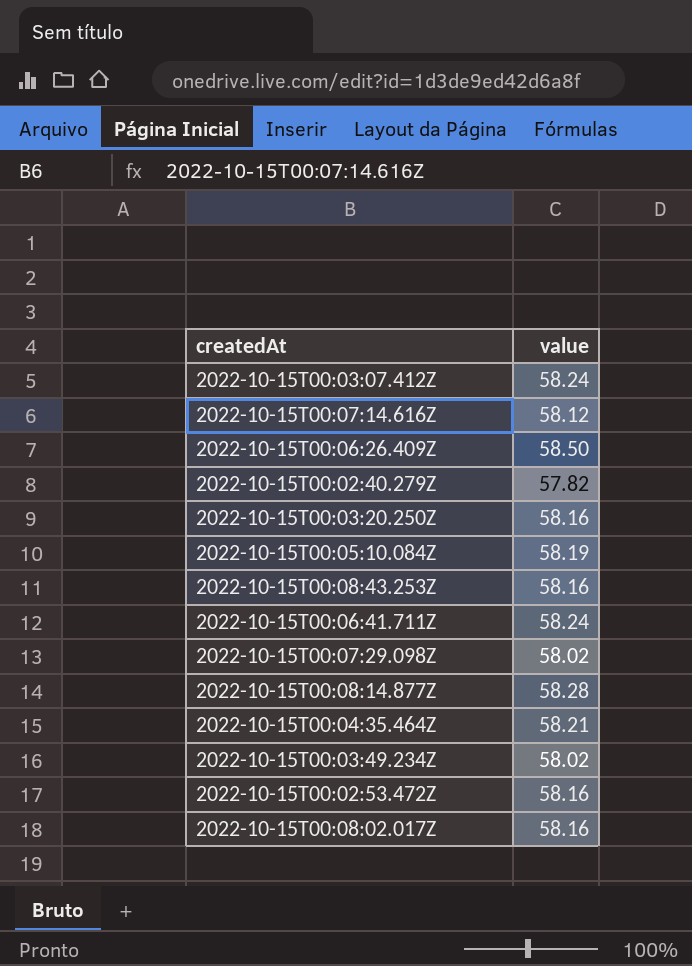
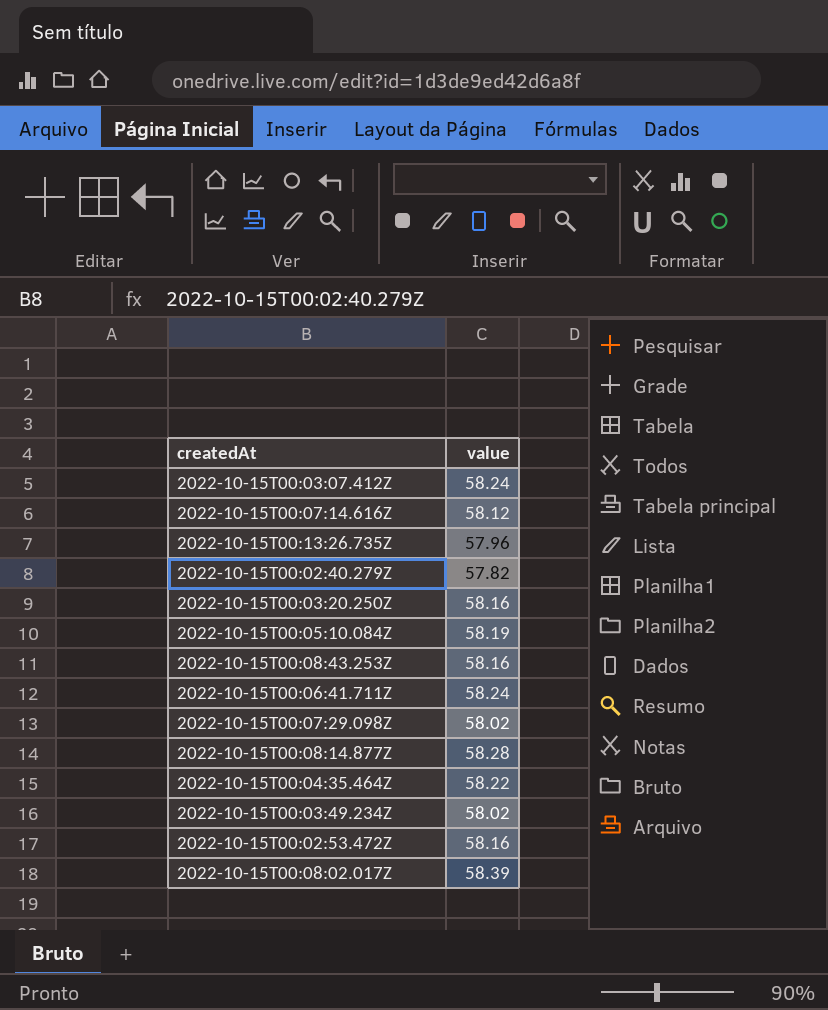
row 2022-10-15T00:06:26.409Z: 58.50 -> none
row 2022-10-15T00:13:26.735Z: none -> 57.96
2022-10-15T00:04:35.464Z | value: 58.21 -> 58.22
2022-10-15T00:08:02.017Z | value: 58.16 -> 58.39

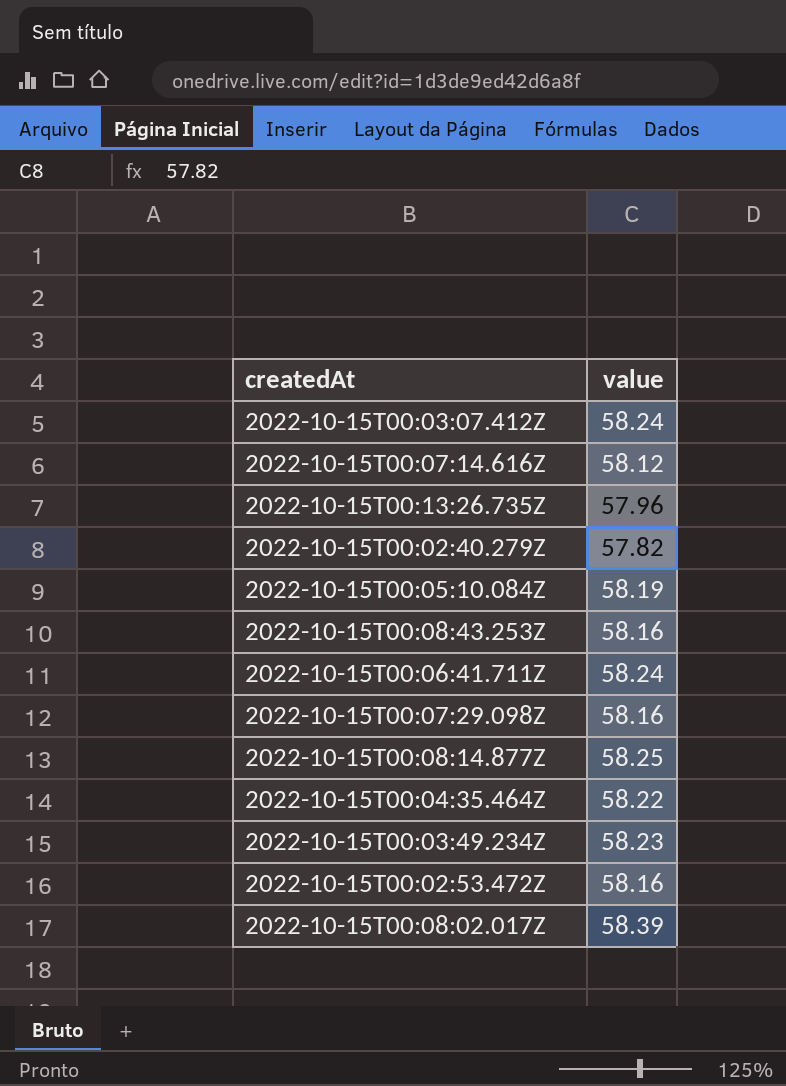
row 2022-10-15T00:03:20.250Z: 58.16 -> none
2022-10-15T00:07:29.098Z | value: 58.02 -> 58.16
2022-10-15T00:08:14.877Z | value: 58.28 -> 58.25
2022-10-15T00:03:49.234Z | value: 58.02 -> 58.23

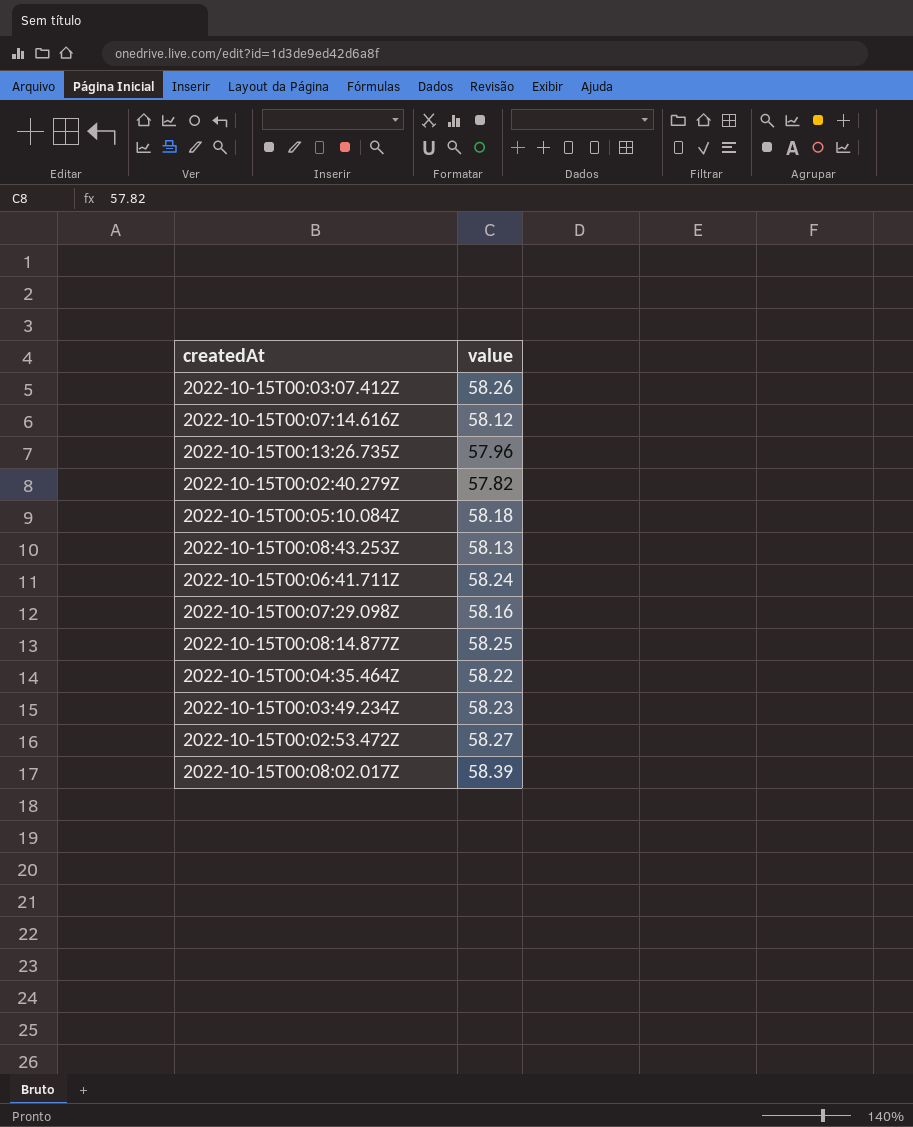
2022-10-15T00:03:07.412Z | value: 58.24 -> 58.26
2022-10-15T00:05:10.084Z | value: 58.19 -> 58.18
2022-10-15T00:08:43.253Z | value: 58.16 -> 58.13
2022-10-15T00:02:53.472Z | value: 58.16 -> 58.27

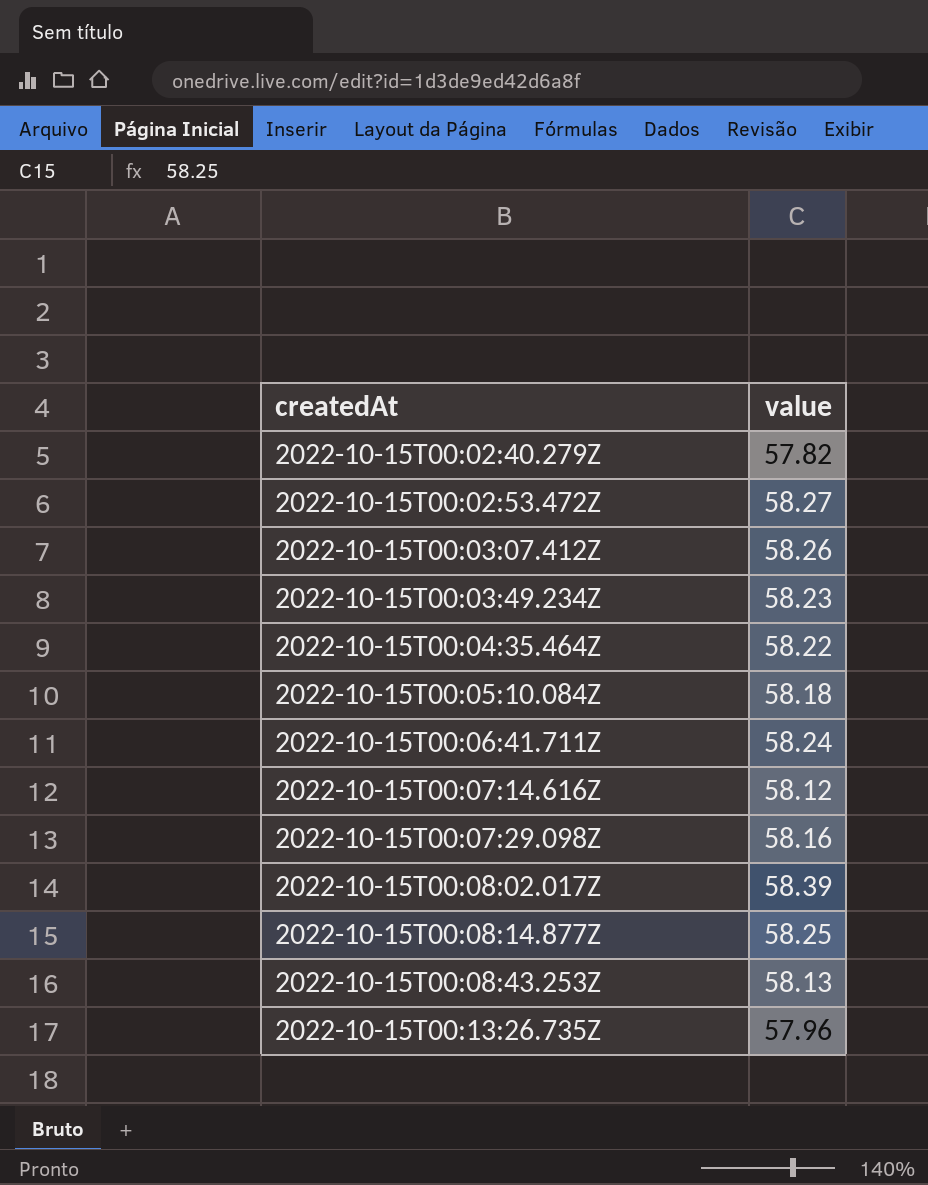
row order: none -> createdAt ascending

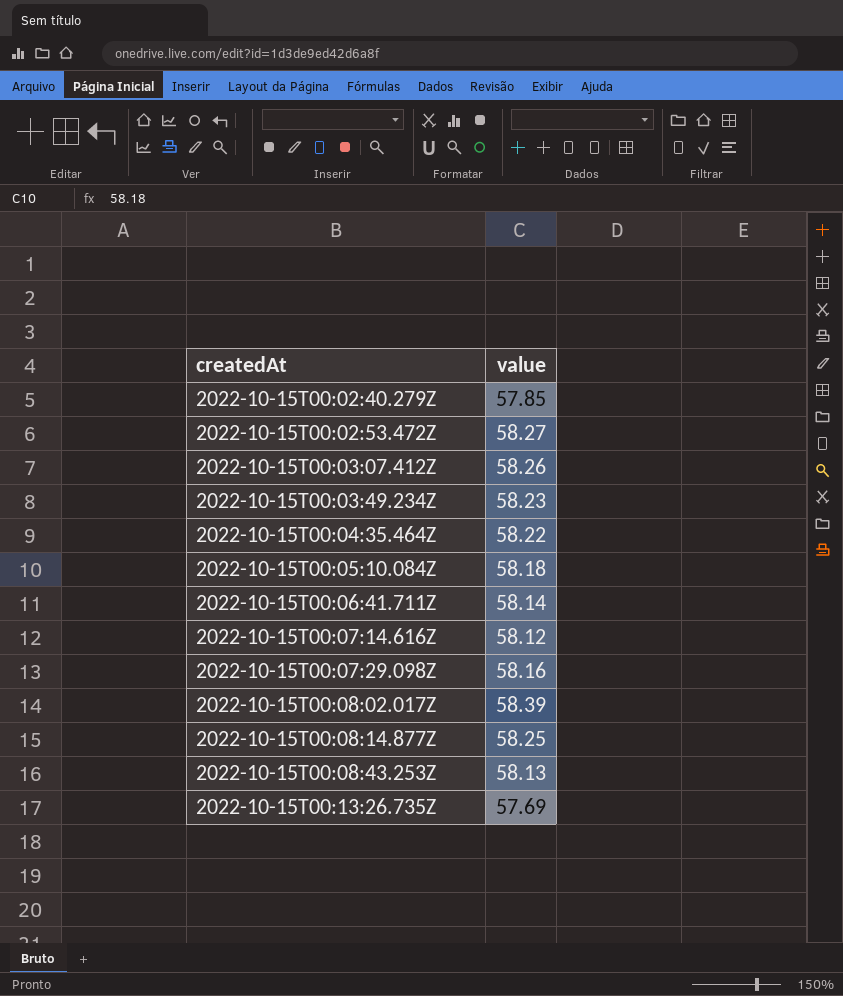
2022-10-15T00:02:40.279Z | value: 57.82 -> 57.85
2022-10-15T00:06:41.711Z | value: 58.24 -> 58.14
2022-10-15T00:13:26.735Z | value: 57.96 -> 57.69

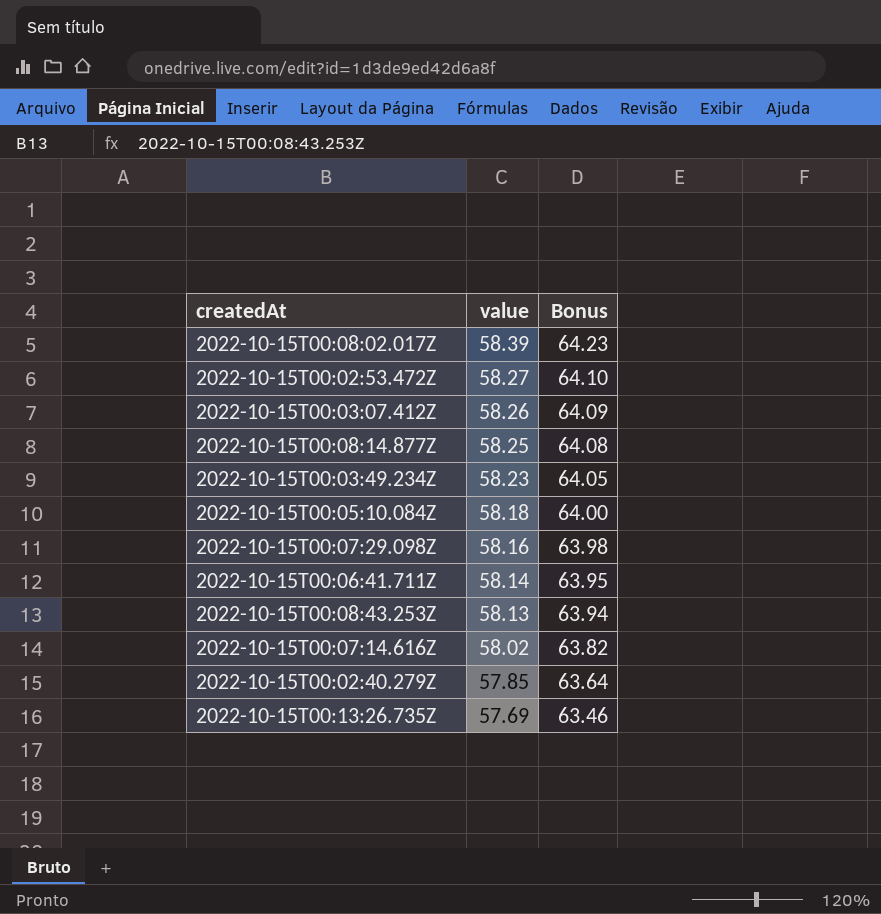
row order: createdAt ascending -> value descending
column Bonus | formula: none -> [value] * 1.1
row 2022-10-15T00:04:35.464Z: 58.22 -> none
2022-10-15T00:07:14.616Z | value: 58.12 -> 58.02

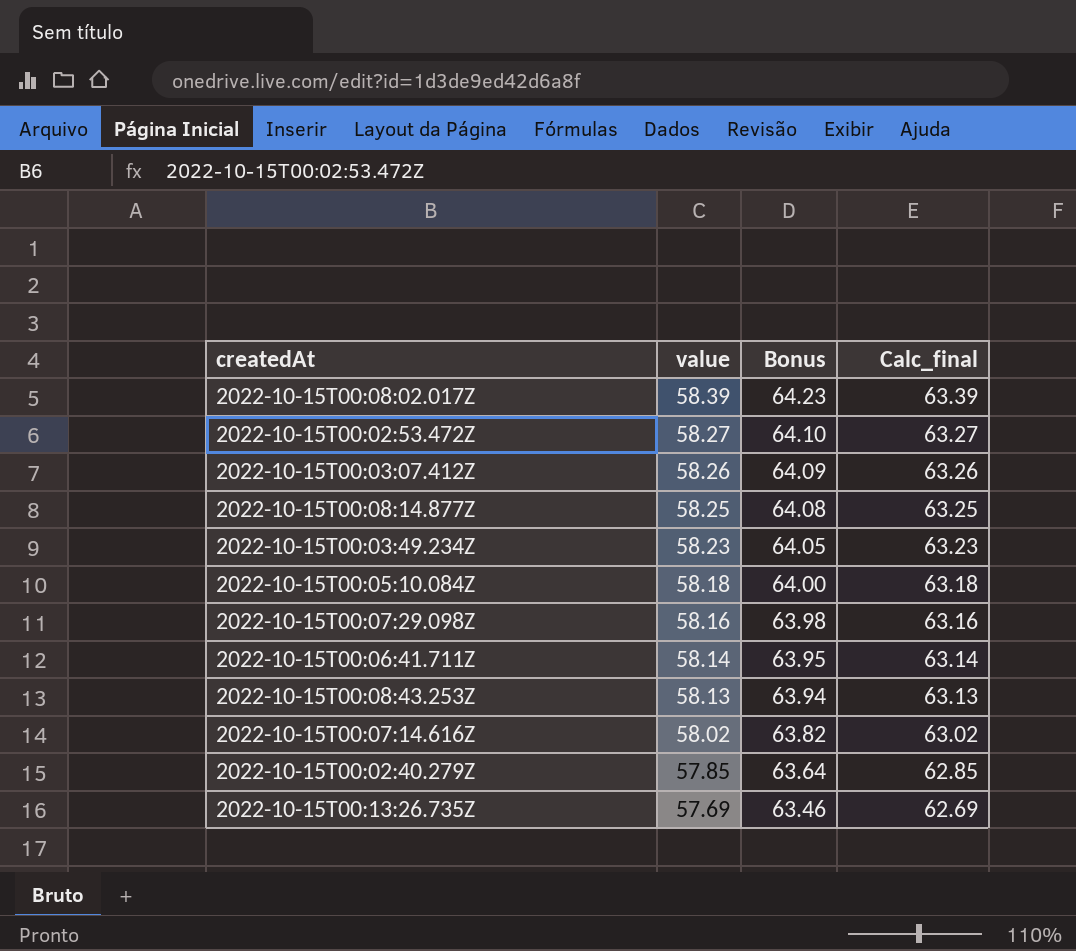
column Calc_final | formula: none -> [value] + 5

